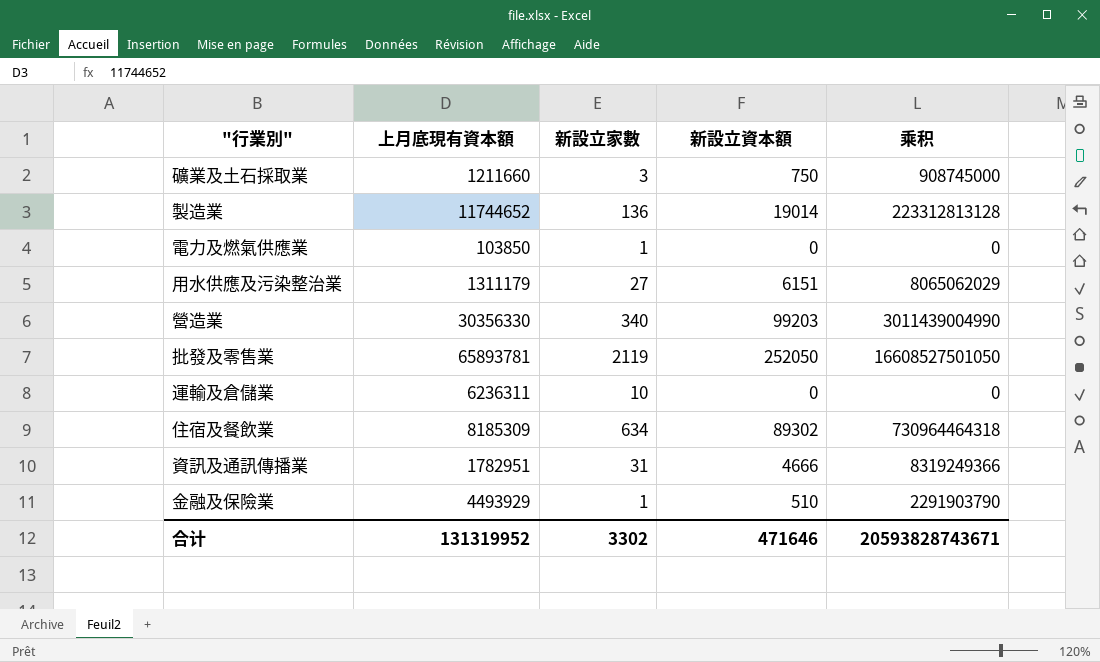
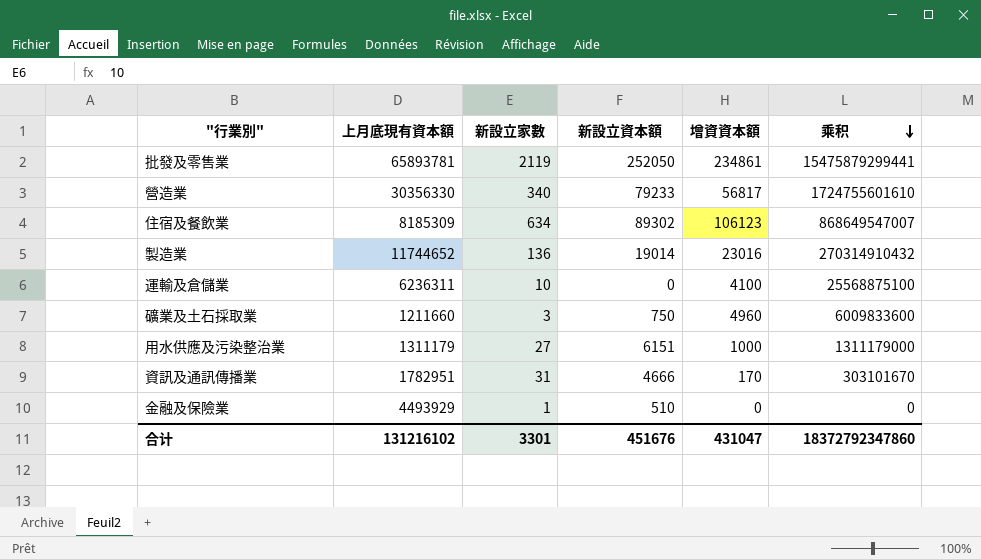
row order: none -> 乘积 descending
column 增資資本額 | position: none -> 5
column 乘积 | formula: [上月底現有資本額] * [新設立資本額] -> [上月底現有資本額] * [增資資本額]
row 電力及燃氣供應業: 103850 | 1 | 0 | 0 -> none
營造業 | 新設立資本額: 99203 -> 79233
合计 | 上月底現有資本額: 131319952 -> 131216102
合计 | 新設立家數: 3302 -> 3301
合计 | 新設立資本額: 471646 -> 451676
合计 | 乘积: 20593828743671 -> 18372792347860

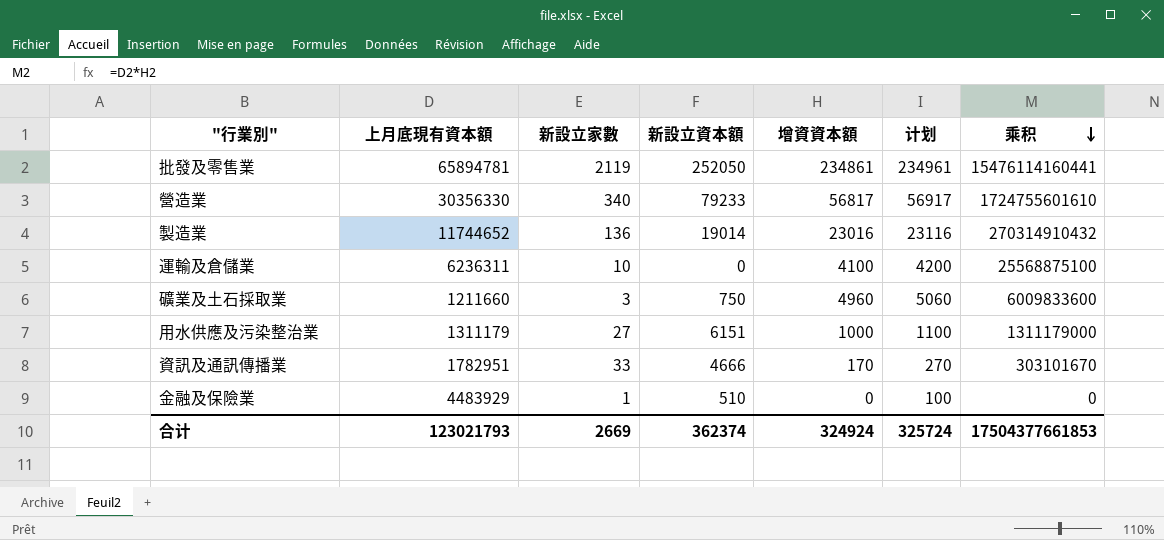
column 计划 | formula: none -> [增資資本額] + 100
row 住宿及餐飲業: 8185309 | 634 | 89302 | 106123 | 868649547007 -> none
批發及零售業 | 上月底現有資本額: 65893781 -> 65894781
批發及零售業 | 乘积: 15475879299441 -> 15476114160441
資訊及通訊傳播業 | 新設立家數: 31 -> 33
金融及保險業 | 上月底現有資本額: 4493929 -> 4483929
合计 | 上月底現有資本額: 131216102 -> 123021793
合计 | 新設立家數: 3301 -> 2669
合计 | 新設立資本額: 451676 -> 362374
合计 | 增資資本額: 431047 -> 324924
合计 | 乘积: 18372792347860 -> 17504377661853

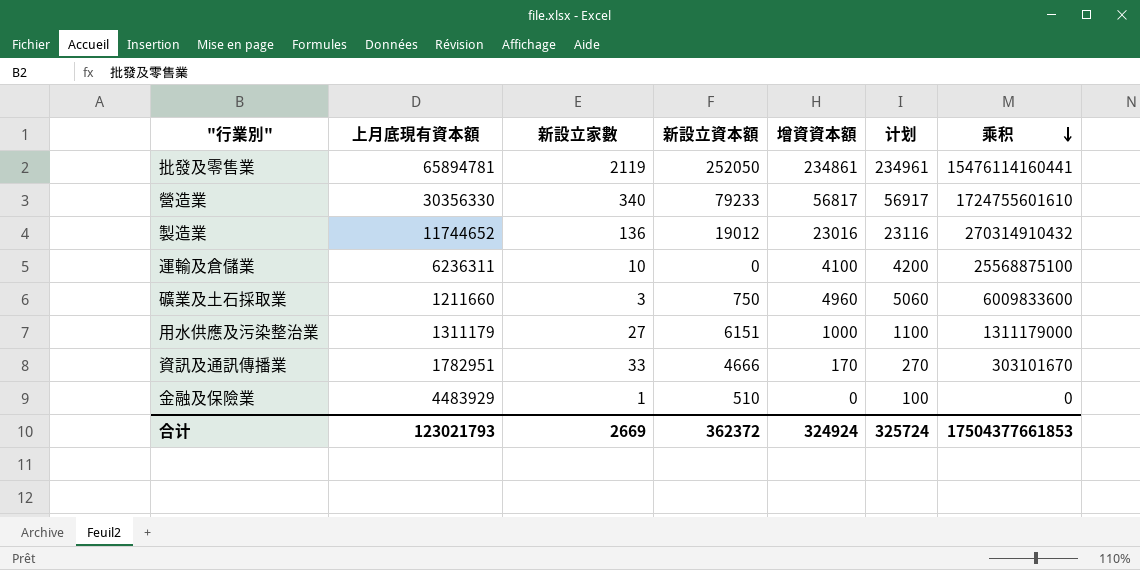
製造業 | 新設立資本額: 19014 -> 19012
合计 | 新設立資本額: 362374 -> 362372

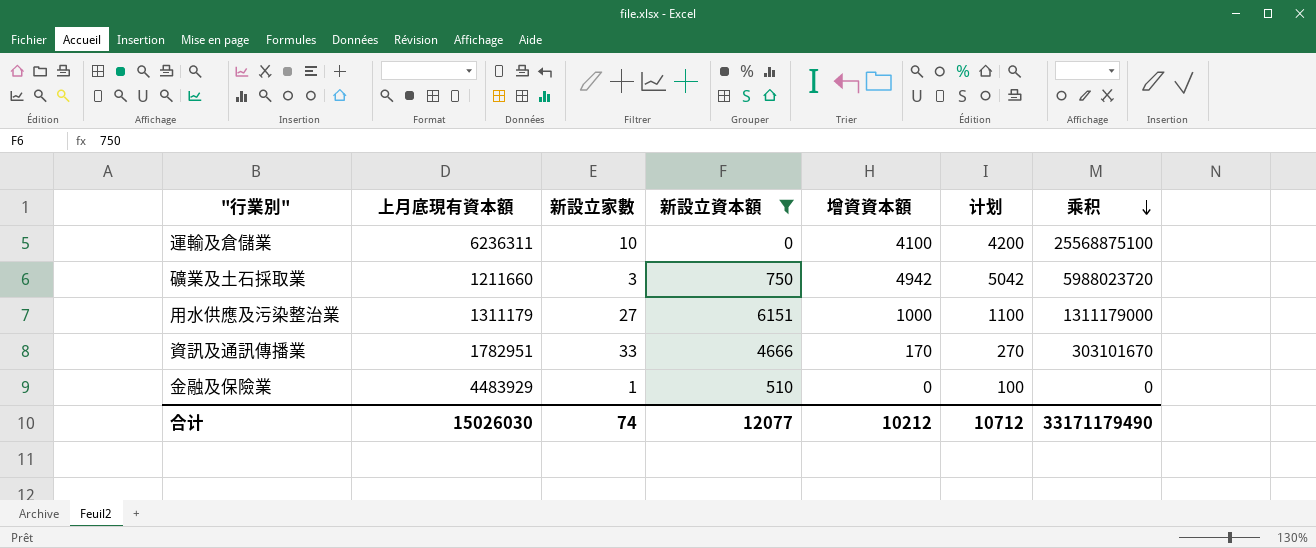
filter: none -> 新設立資本額 <= 6151
礦業及土石採取業 | 增資資本額: 4960 -> 4942
礦業及土石採取業 | 计划: 5060 -> 5042
礦業及土石採取業 | 乘积: 6009833600 -> 5988023720
合计 | 上月底現有資本額: 123021793 -> 15026030
合计 | 新設立家數: 2669 -> 74
合计 | 新設立資本額: 362372 -> 12077
合计 | 增資資本額: 324924 -> 10212
合计 | 计划: 325724 -> 10712
合计 | 乘积: 17504377661853 -> 33171179490

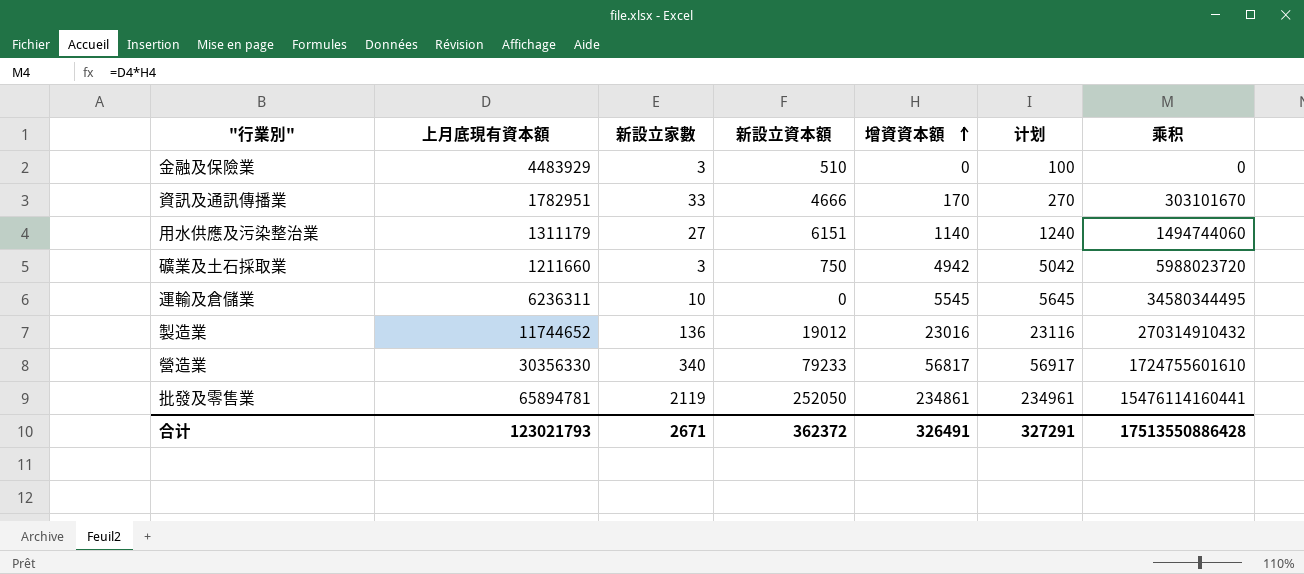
filter: 新設立資本額 <= 6151 -> none
row order: 乘积 descending -> 增資資本額 ascending
金融及保險業 | 新設立家數: 1 -> 3
用水供應及污染整治業 | 增資資本額: 1000 -> 1140
用水供應及污染整治業 | 计划: 1100 -> 1240
用水供應及污染整治業 | 乘积: 1311179000 -> 1494744060
運輸及倉儲業 | 增資資本額: 4100 -> 5545
運輸及倉儲業 | 计划: 4200 -> 5645
運輸及倉儲業 | 乘积: 25568875100 -> 34580344495
合计 | 上月底現有資本額: 15026030 -> 123021793
合计 | 新設立家數: 74 -> 2671
合计 | 新設立資本額: 12077 -> 362372
合计 | 增資資本額: 10212 -> 326491
合计 | 计划: 10712 -> 327291
合计 | 乘积: 33171179490 -> 17513550886428

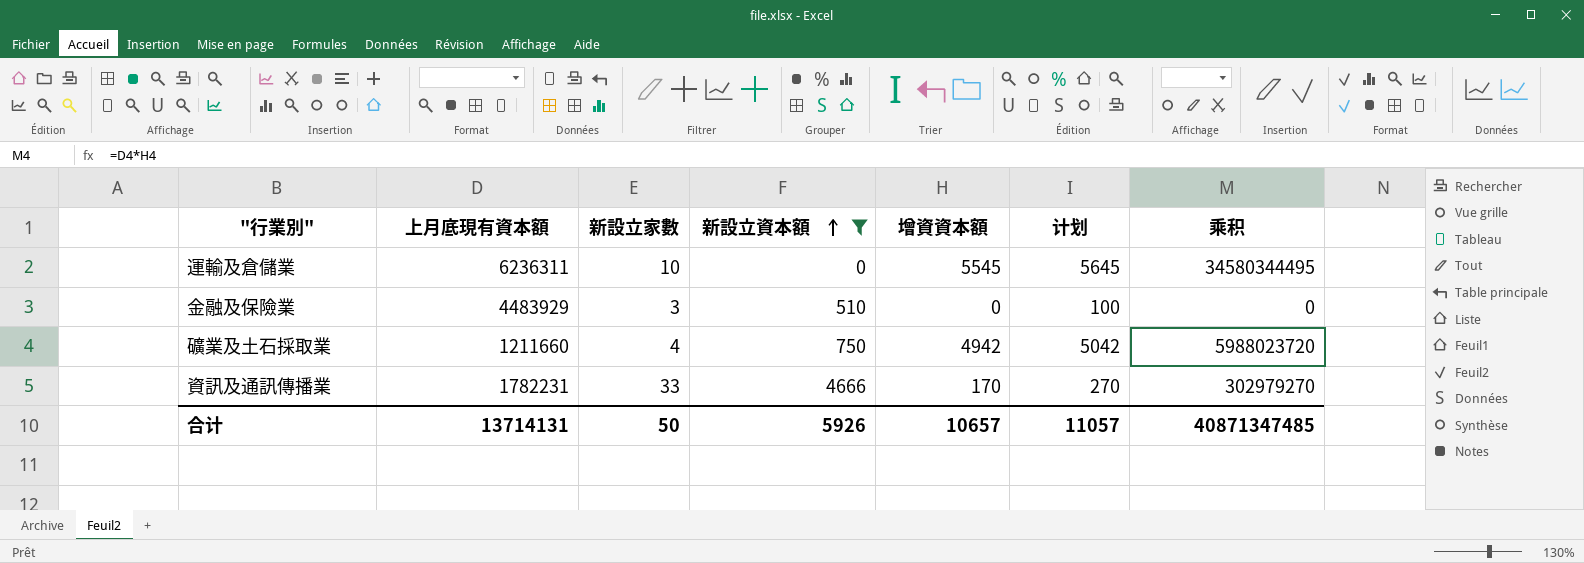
filter: none -> 新設立資本額 <= 4666
row order: 增資資本額 ascending -> 新設立資本額 ascending
礦業及土石採取業 | 新設立家數: 3 -> 4
資訊及通訊傳播業 | 上月底現有資本額: 1782951 -> 1782231
資訊及通訊傳播業 | 乘积: 303101670 -> 302979270
合计 | 上月底現有資本額: 123021793 -> 13714131
合计 | 新設立家數: 2671 -> 50
合计 | 新設立資本額: 362372 -> 5926
合计 | 增資資本額: 326491 -> 10657
合计 | 计划: 327291 -> 11057
合计 | 乘积: 17513550886428 -> 40871347485

